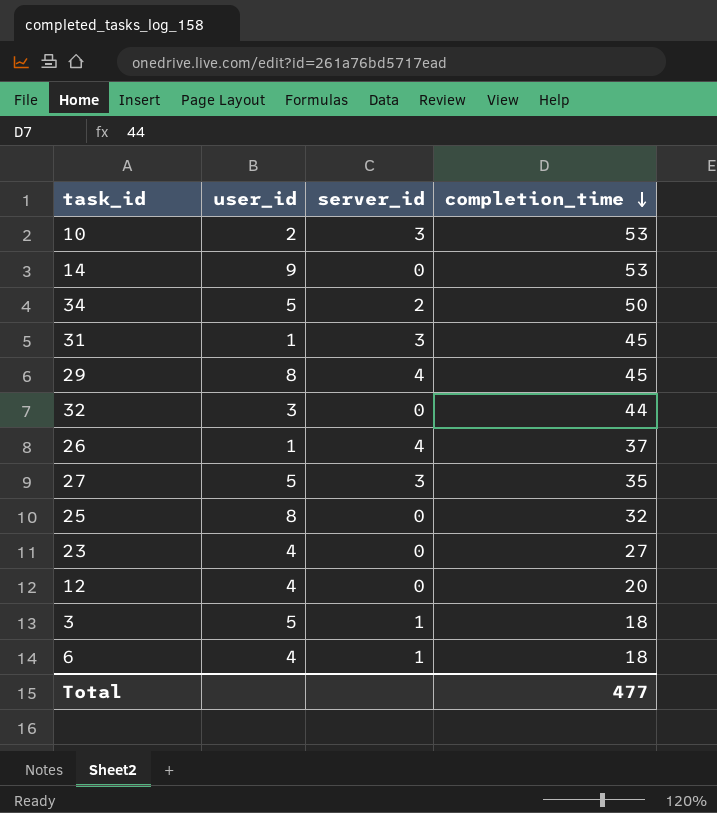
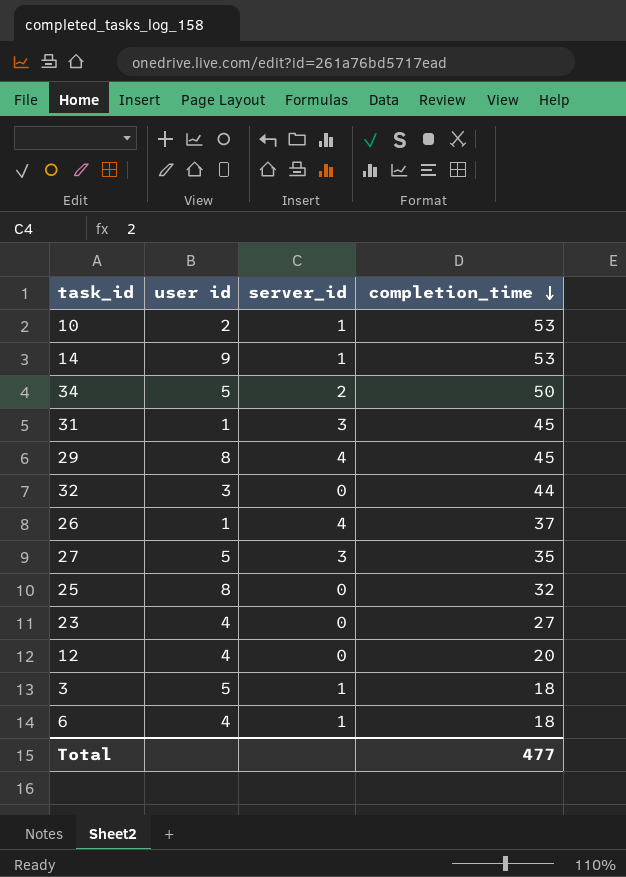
column name: user_id -> user id
10 | server_id: 3 -> 1
14 | server_id: 0 -> 1

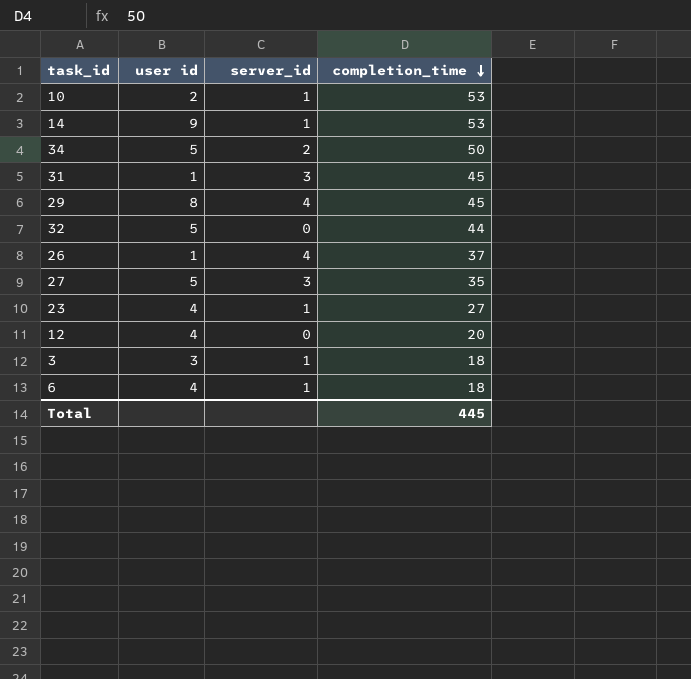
row 25: 8 | 0 | 32 -> none
32 | user id: 3 -> 5
23 | server_id: 0 -> 1
3 | user id: 5 -> 3
Total | completion_time: 477 -> 445

